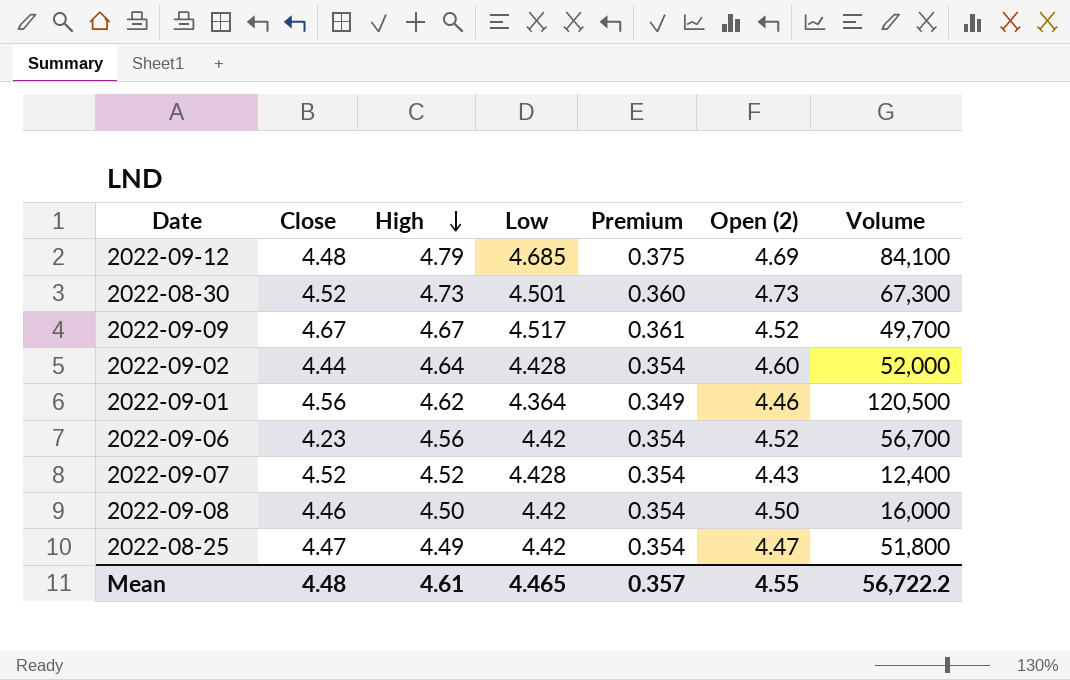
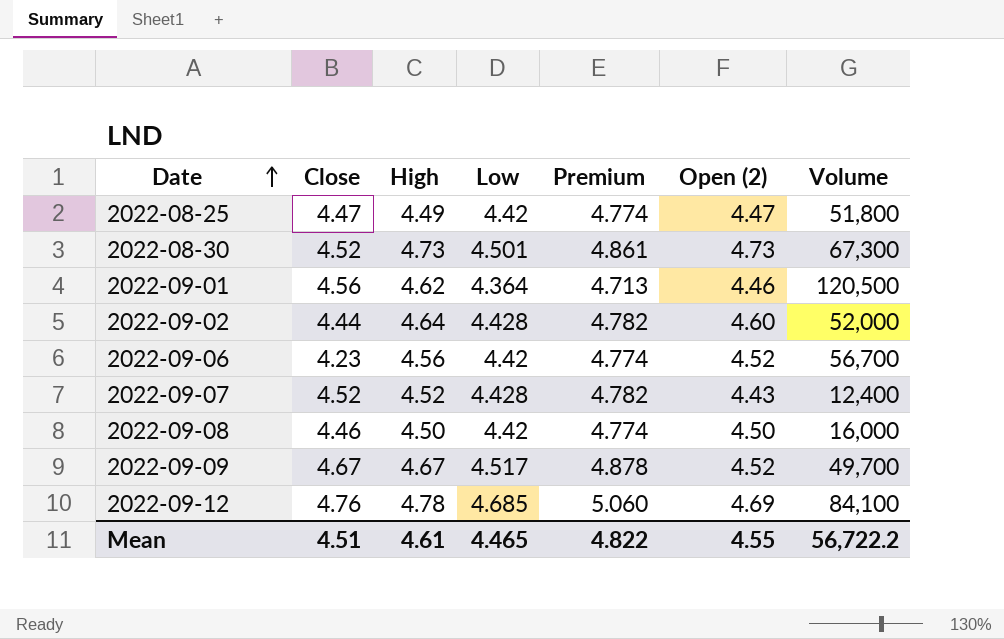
row order: High descending -> Date ascending
column Premium | formula: [Low] * 0.08 -> [Low] * 1.08
2022-09-12 | Close: 4.48 -> 4.76
2022-09-12 | High: 4.79 -> 4.78
Mean | Close: 4.48 -> 4.51
Mean | Premium: 0.357 -> 4.822

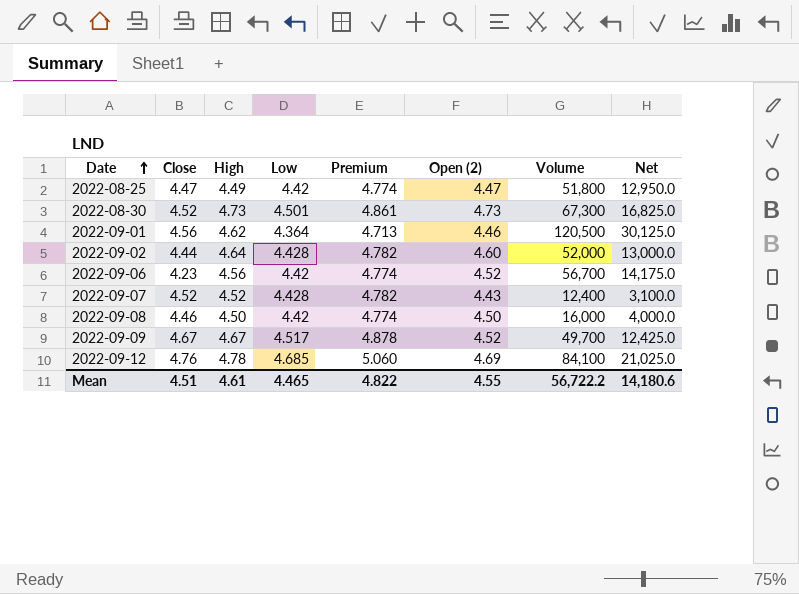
column Net | formula: none -> [Volume] * 0.25

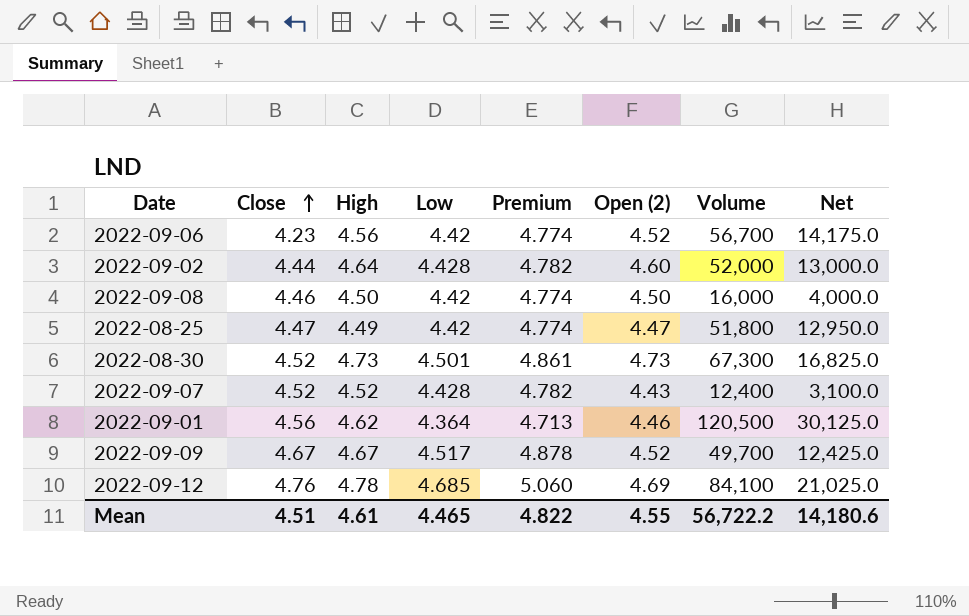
row order: Date ascending -> Close ascending

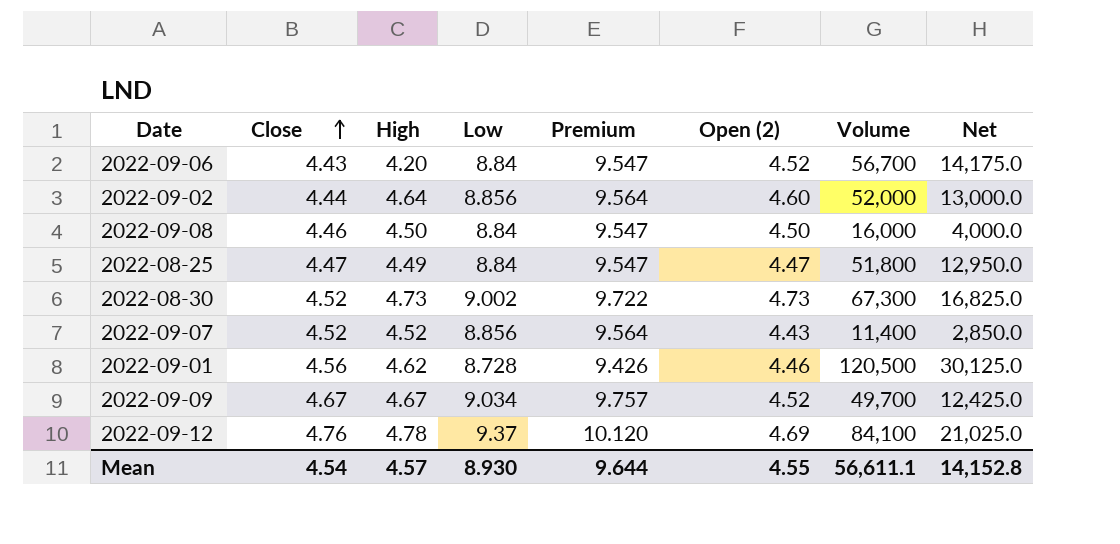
2022-09-06 | Close: 4.23 -> 4.43
2022-09-06 | High: 4.56 -> 4.20
2022-09-06 | Low: 4.42 -> 8.84
2022-09-06 | Premium: 4.774 -> 9.547
2022-09-02 | Low: 4.428 -> 8.856
2022-09-02 | Premium: 4.782 -> 9.564
2022-09-08 | Low: 4.42 -> 8.84
2022-09-08 | Premium: 4.774 -> 9.547
2022-08-25 | Low: 4.42 -> 8.84
2022-08-25 | Premium: 4.774 -> 9.547
2022-08-30 | Low: 4.501 -> 9.002
2022-08-30 | Premium: 4.861 -> 9.722
2022-09-07 | Low: 4.428 -> 8.856
2022-09-07 | Premium: 4.782 -> 9.564
2022-09-07 | Volume: 12,400 -> 11,400
2022-09-07 | Net: 3,100.0 -> 2,850.0
2022-09-01 | Low: 4.364 -> 8.728
2022-09-01 | Premium: 4.713 -> 9.426
2022-09-09 | Low: 4.517 -> 9.034
2022-09-09 | Premium: 4.878 -> 9.757
2022-09-12 | Low: 4.685 -> 9.37
2022-09-12 | Premium: 5.060 -> 10.120
Mean | Close: 4.51 -> 4.54
Mean | High: 4.61 -> 4.57
Mean | Low: 4.465 -> 8.930
Mean | Premium: 4.822 -> 9.644
Mean | Volume: 56,722.2 -> 56,611.1
Mean | Net: 14,180.6 -> 14,152.8

